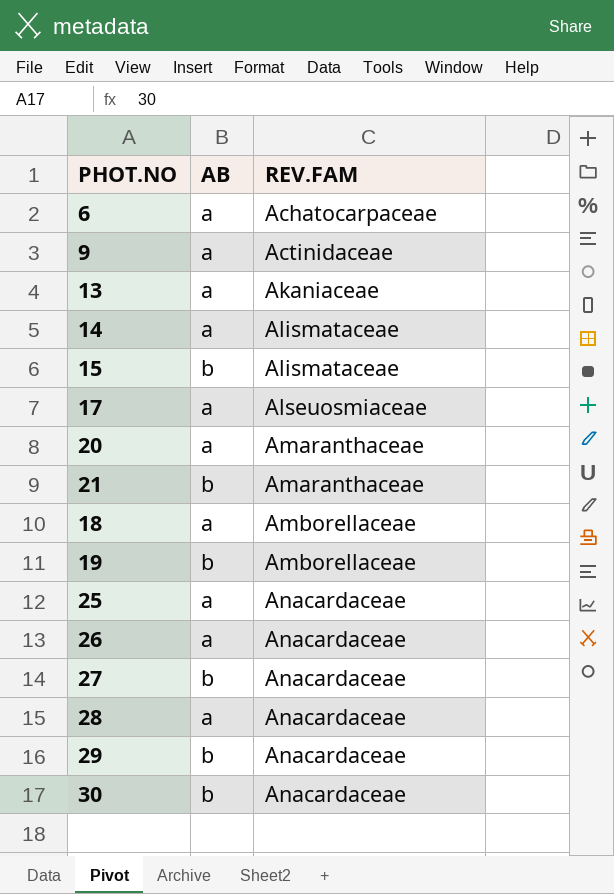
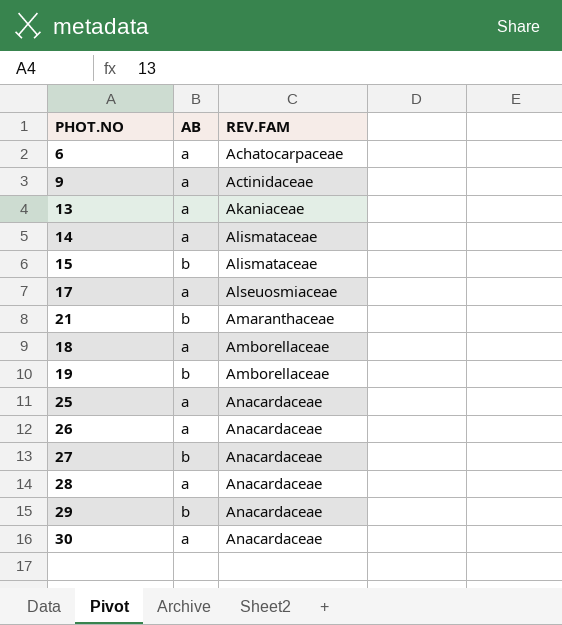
row 20: a | Amaranthaceae -> none
30 | AB: b -> a

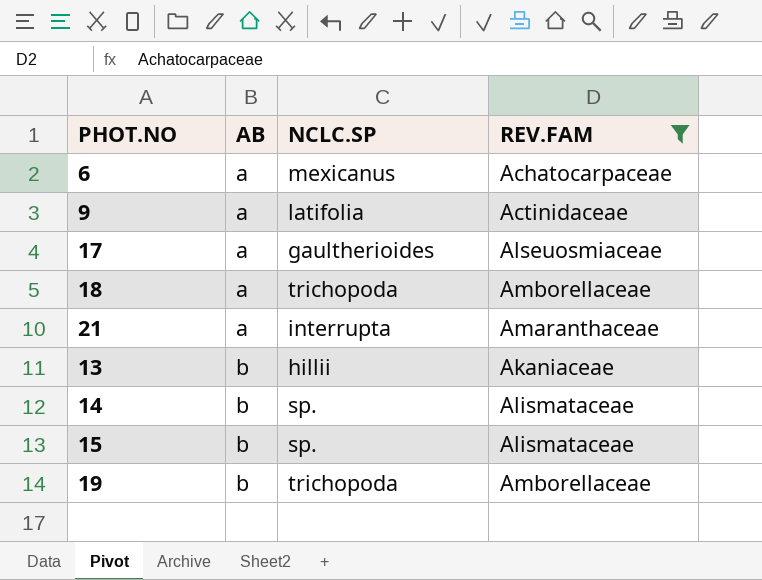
filter: none -> REV.FAM != Anacardaceae
row order: REV.FAM ascending -> AB ascending
column NCLC.SP | position: none -> 3
21 | AB: b -> a
13 | AB: a -> b
14 | AB: a -> b

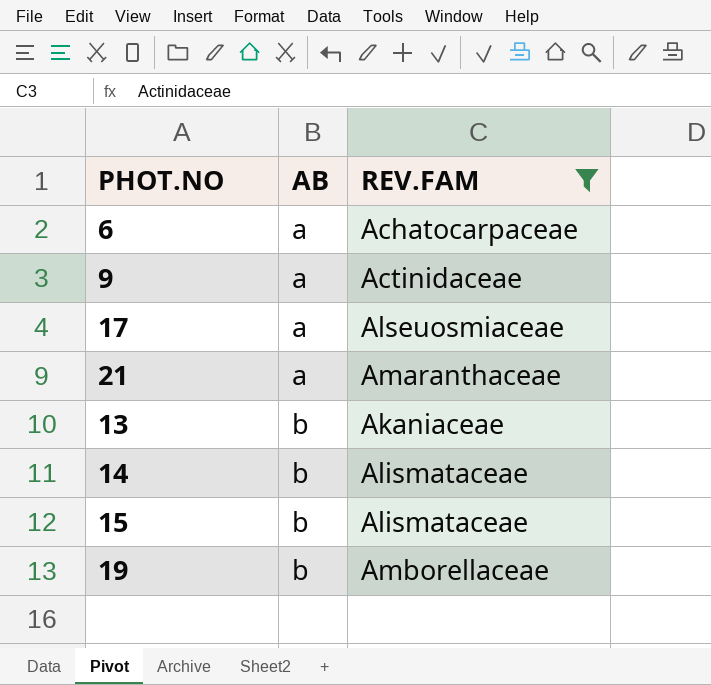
column NCLC.SP | position: 3 -> none
row 18: a | trichopoda | Amborellaceae -> none

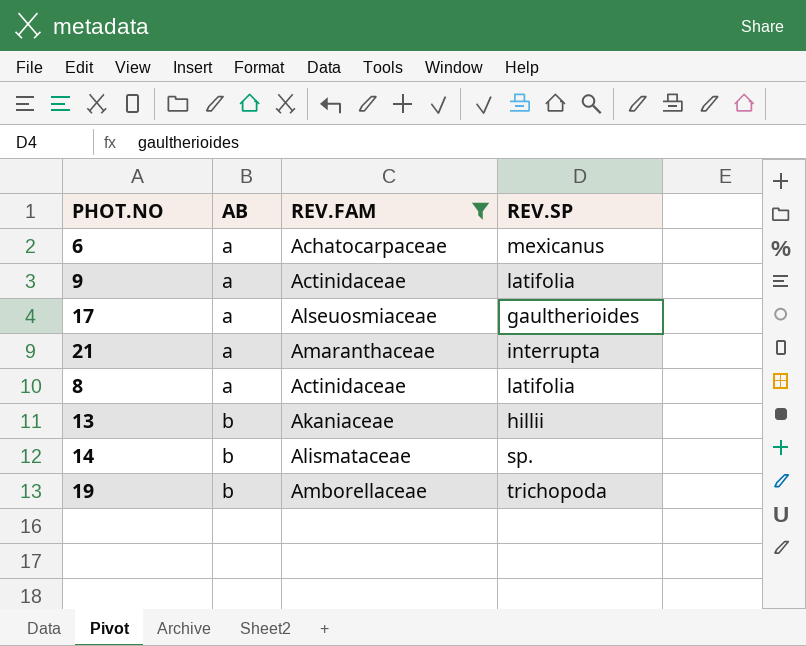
column REV.SP | position: none -> 4
row 15: b | Alismataceae -> none
row 8: none -> a | Actinidaceae | latifolia

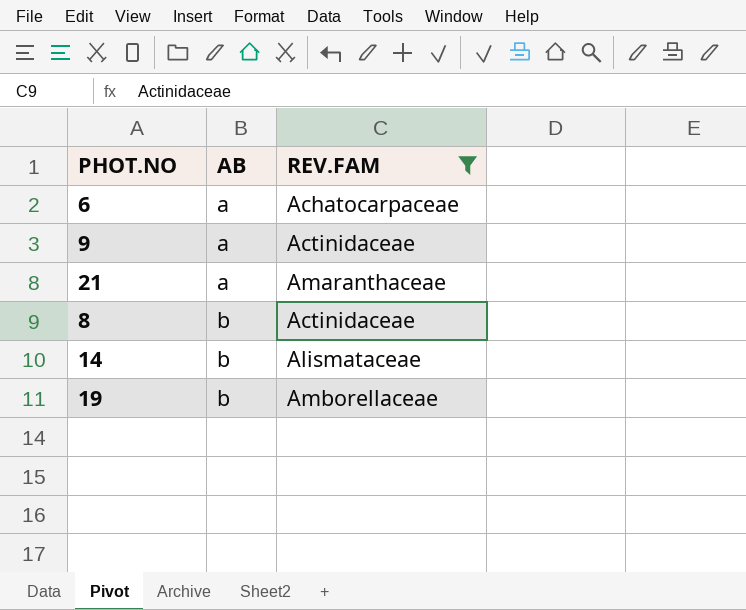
column REV.SP | position: 4 -> none
row 17: a | Alseuosmiaceae | gaultherioides -> none
row 13: b | Akaniaceae | hillii -> none
8 | AB: a -> b

